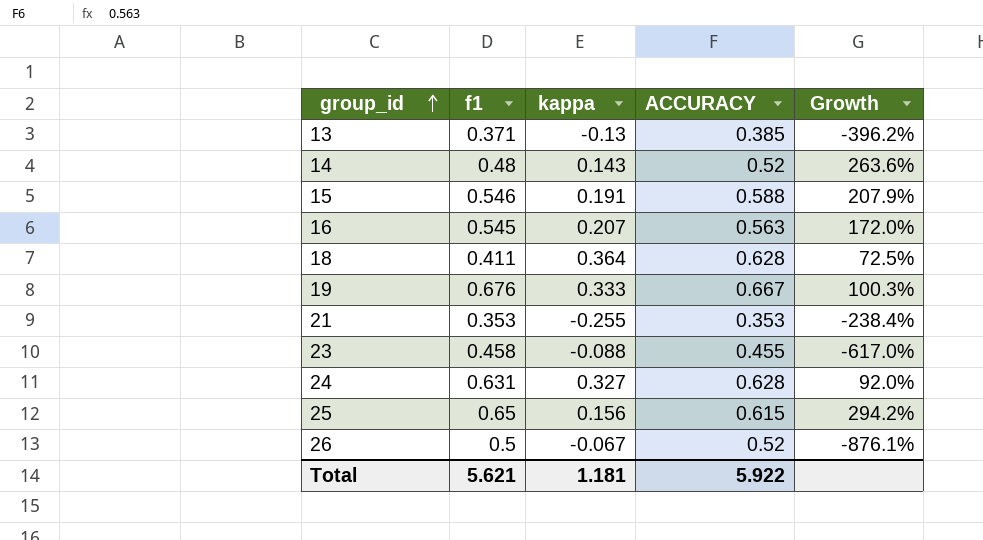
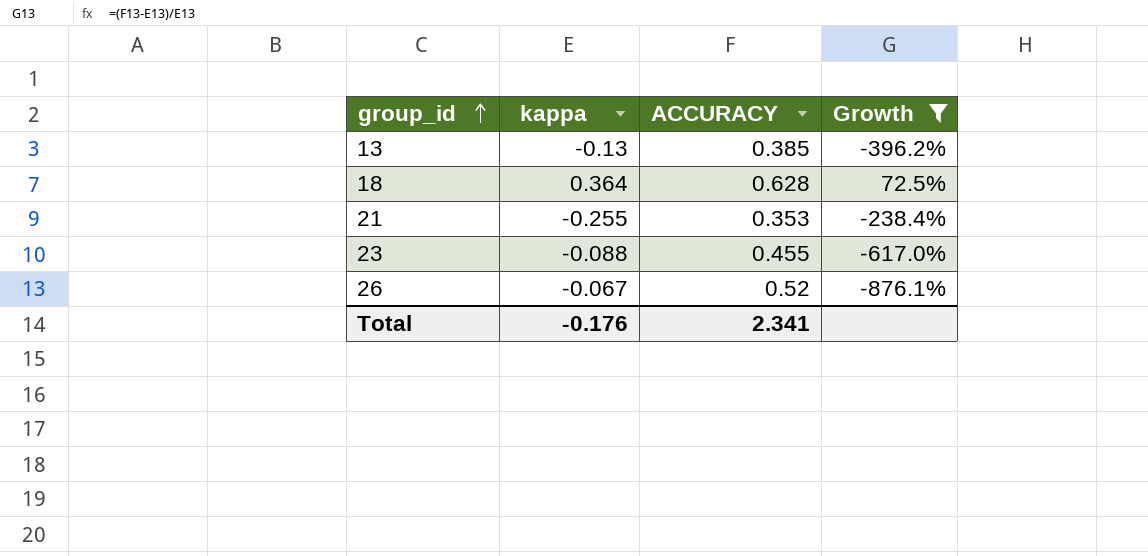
filter: none -> Growth <= 72.5%
column f1 | position: 2 -> none
Total | kappa: 1.181 -> -0.176
Total | ACCURACY: 5.922 -> 2.341

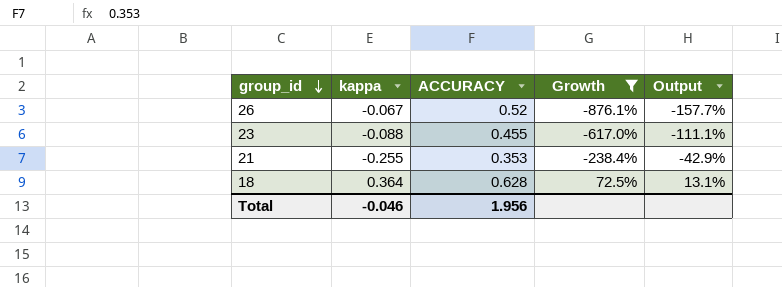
row order: group_id ascending -> group_id descending
column Output | formula: none -> [Growth] * 0.18
row 13: -0.13 | 0.385 | -396.2% -> none
Total | kappa: -0.176 -> -0.046
Total | ACCURACY: 2.341 -> 1.956

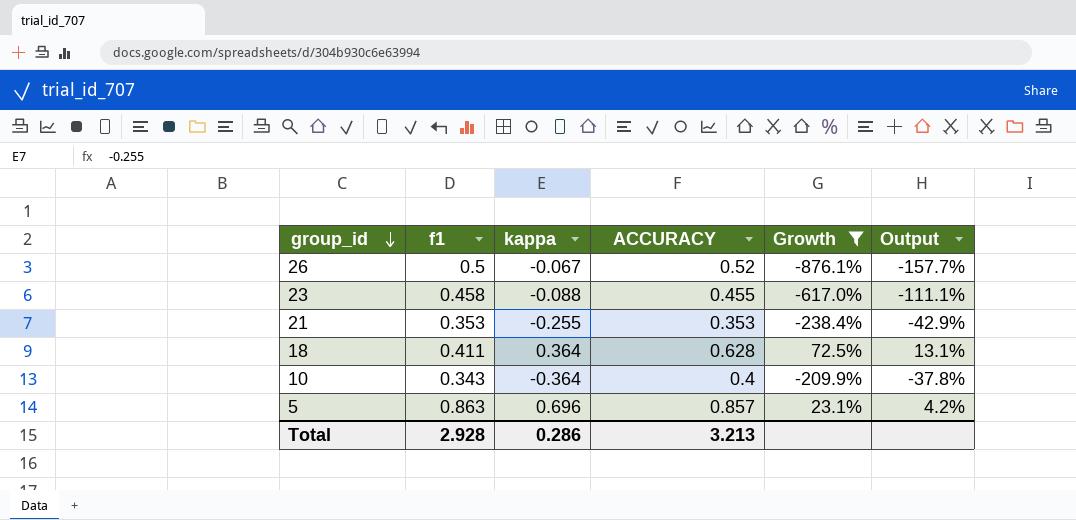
column f1 | position: none -> 2
row 10: none -> 0.343 | -0.364 | 0.4 | -209.9% | -37.8%
row 5: none -> 0.863 | 0.696 | 0.857 | 23.1% | 4.2%
Total | kappa: -0.046 -> 0.286
Total | ACCURACY: 1.956 -> 3.213

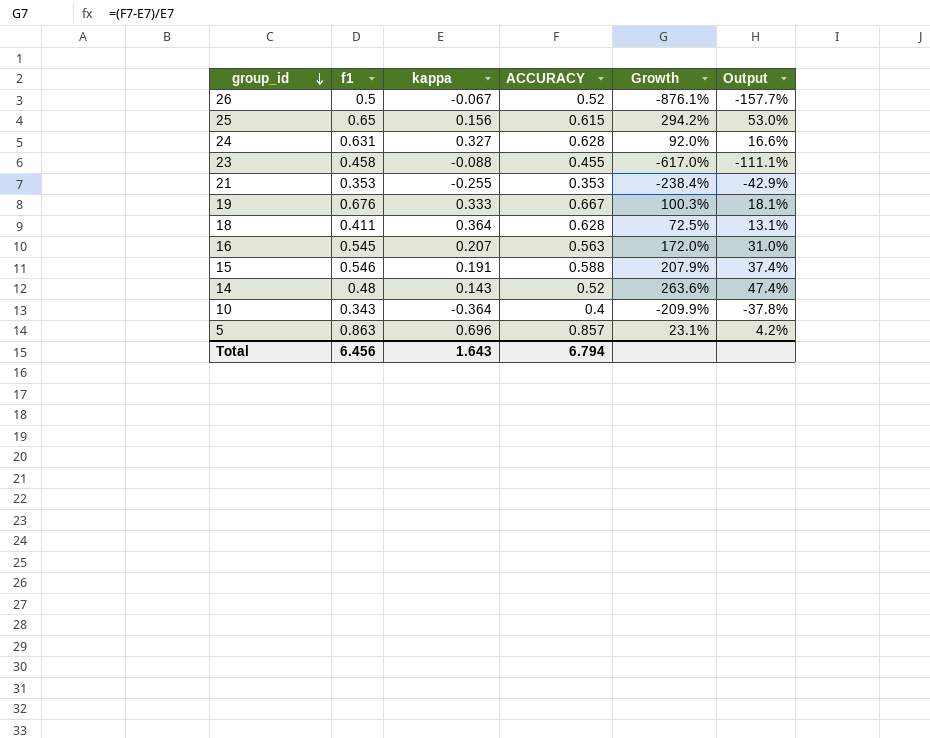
filter: Growth <= 72.5% -> none
Total | f1: 2.928 -> 6.456
Total | kappa: 0.286 -> 1.643
Total | ACCURACY: 3.213 -> 6.794

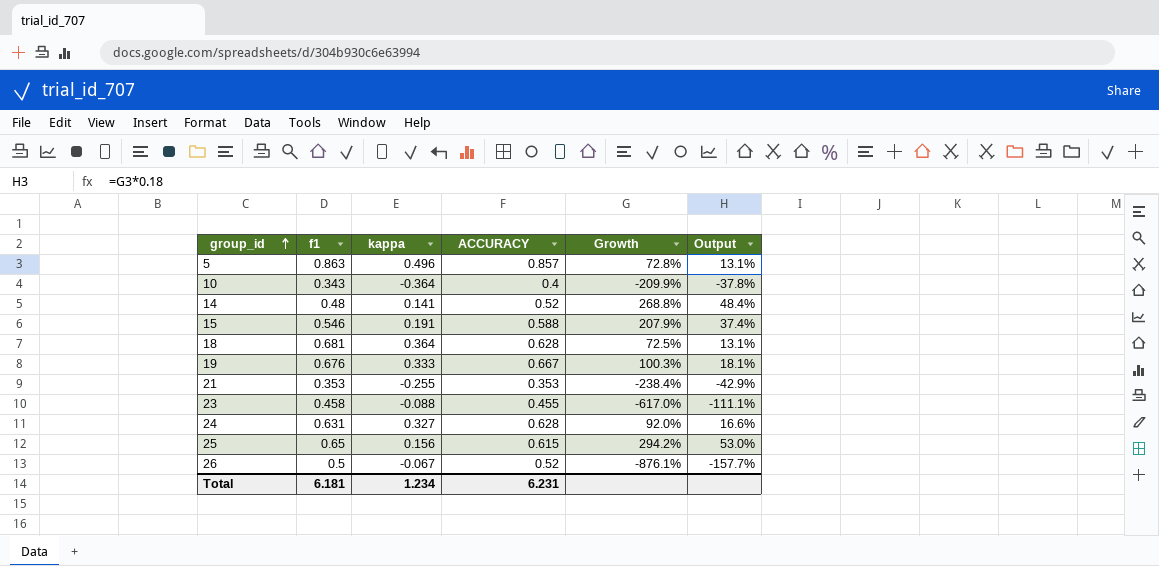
row order: group_id descending -> group_id ascending
row 16: 0.545 | 0.207 | 0.563 | 172.0% | 31.0% -> none
5 | kappa: 0.696 -> 0.496
5 | Growth: 23.1% -> 72.8%
5 | Output: 4.2% -> 13.1%
14 | kappa: 0.143 -> 0.141
14 | Growth: 263.6% -> 268.8%
14 | Output: 47.4% -> 48.4%
18 | f1: 0.411 -> 0.681
Total | f1: 6.456 -> 6.181
Total | kappa: 1.643 -> 1.234
Total | ACCURACY: 6.794 -> 6.231

